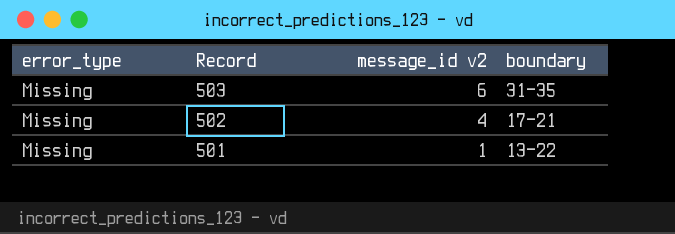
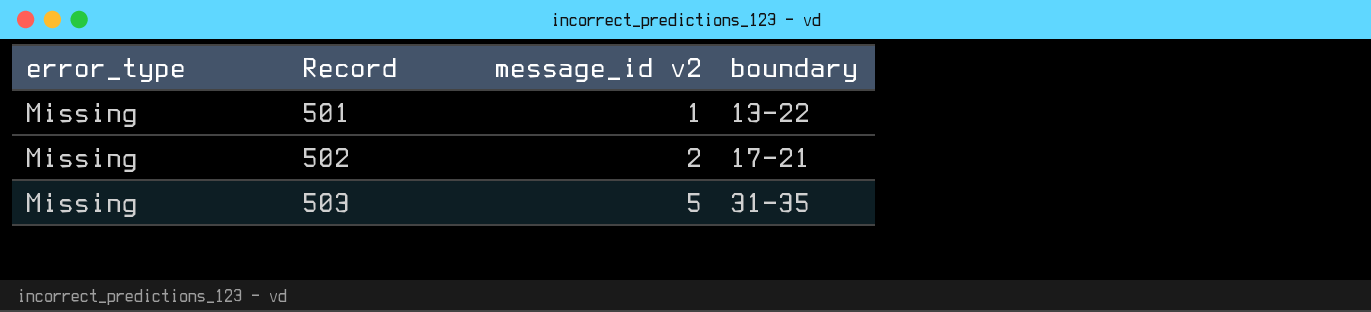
row order: Record descending -> Record ascending
502 | message_id v2: 4 -> 2
503 | message_id v2: 6 -> 5

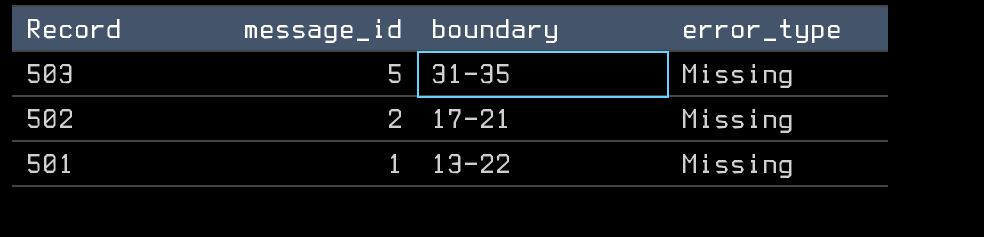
row order: Record ascending -> Record descending
column name: message_id v2 -> message_id
column error_type | position: 1 -> 4

